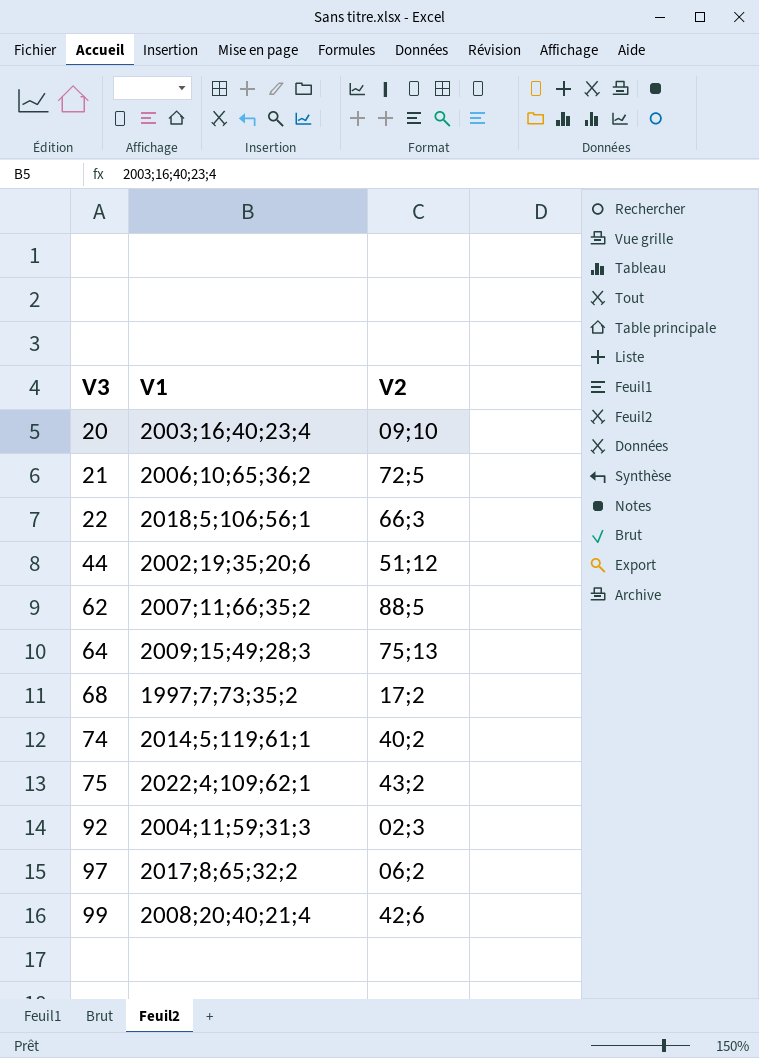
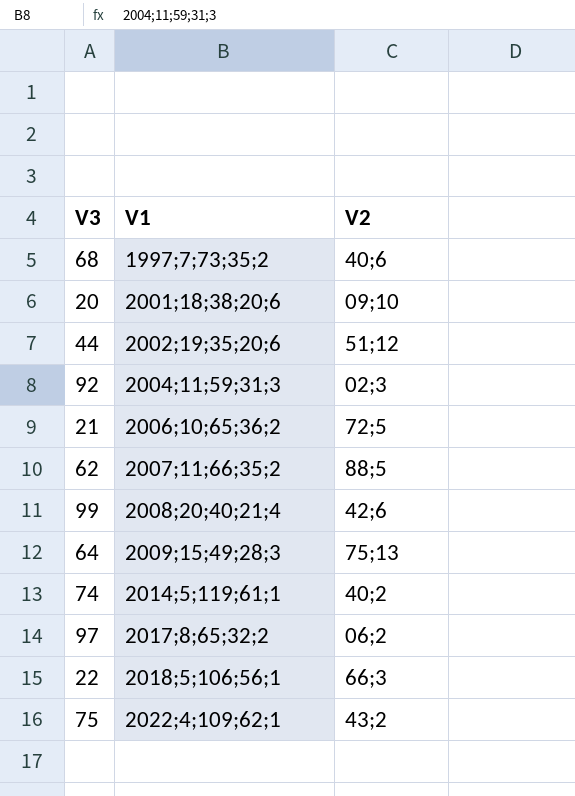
row order: V3 ascending -> V1 ascending
68 | V2: 17;2 -> 40;6
20 | V1: 2003;16;40;23;4 -> 2001;18;38;20;6

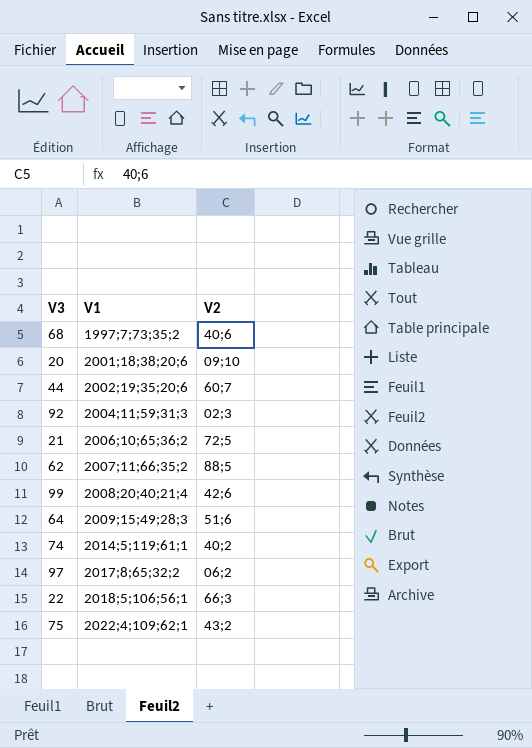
44 | V2: 51;12 -> 60;7
64 | V2: 75;13 -> 51;6

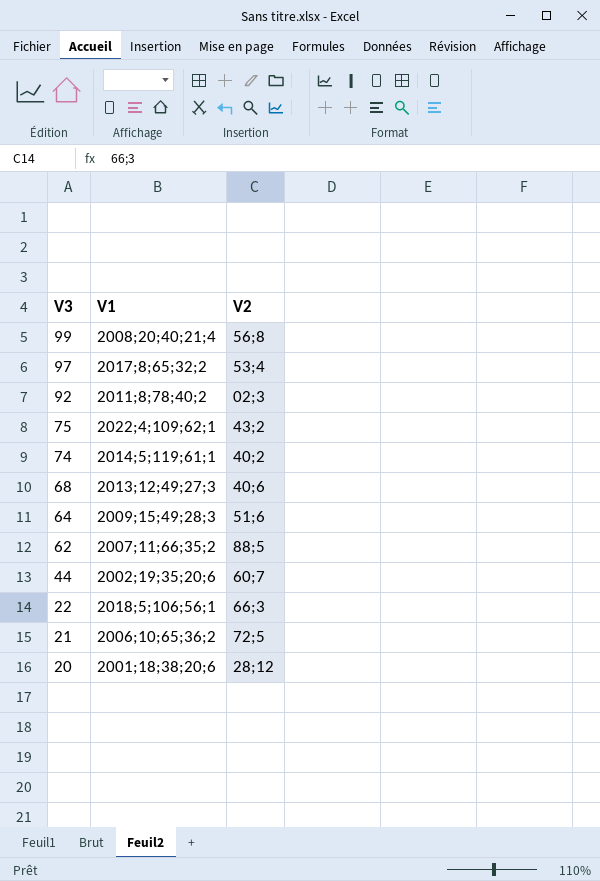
row order: V1 ascending -> V3 descending
99 | V2: 42;6 -> 56;8
97 | V2: 06;2 -> 53;4
92 | V1: 2004;11;59;31;3 -> 2011;8;78;40;2
68 | V1: 1997;7;73;35;2 -> 2013;12;49;27;3
20 | V2: 09;10 -> 28;12

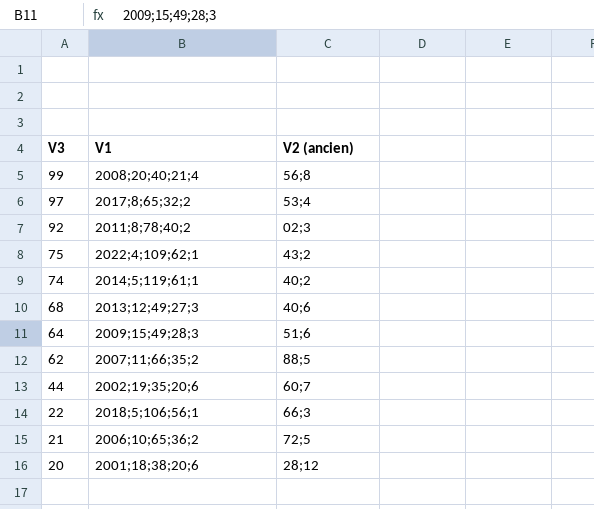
column name: V2 -> V2 (ancien)

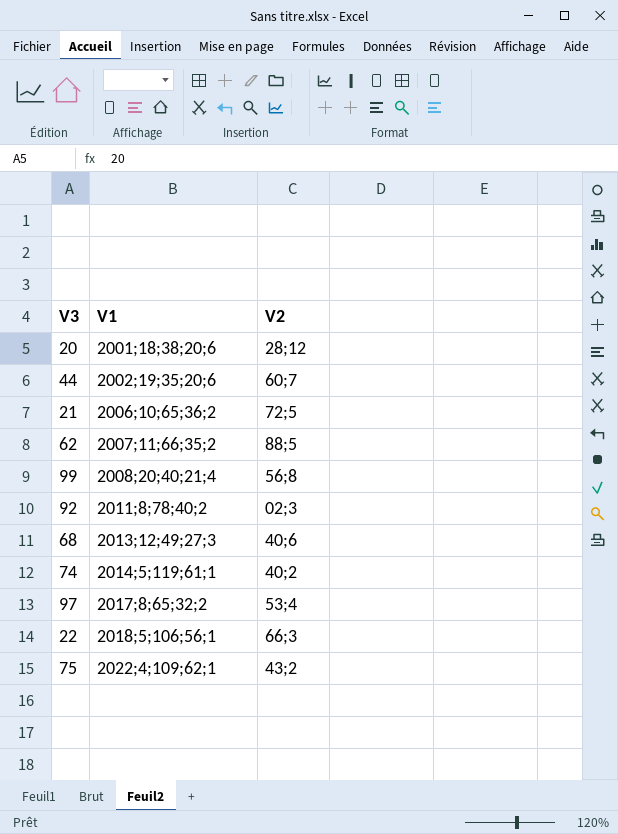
row order: V3 descending -> V1 ascending
column name: V2 (ancien) -> V2
row 64: 2009;15;49;28;3 | 51;6 -> none

